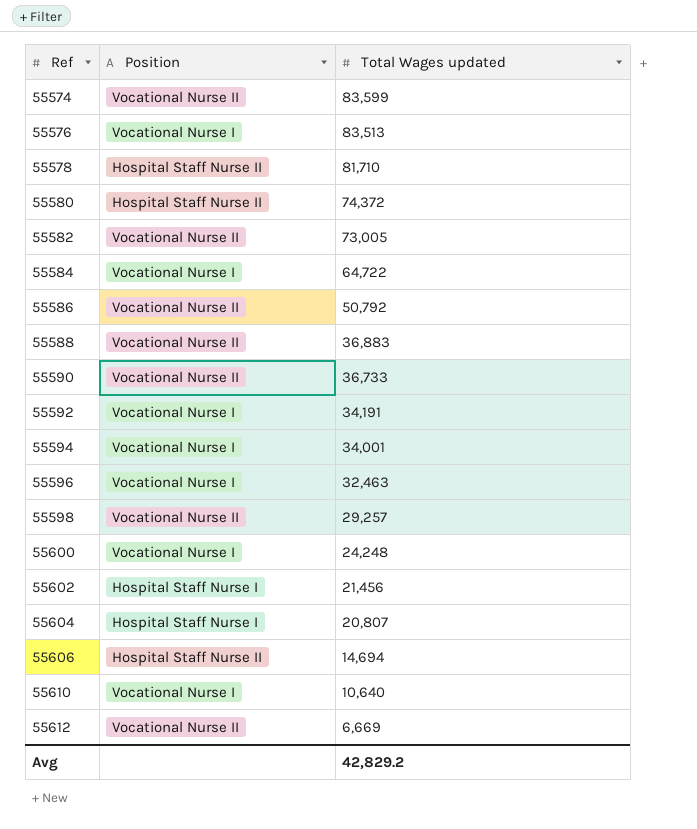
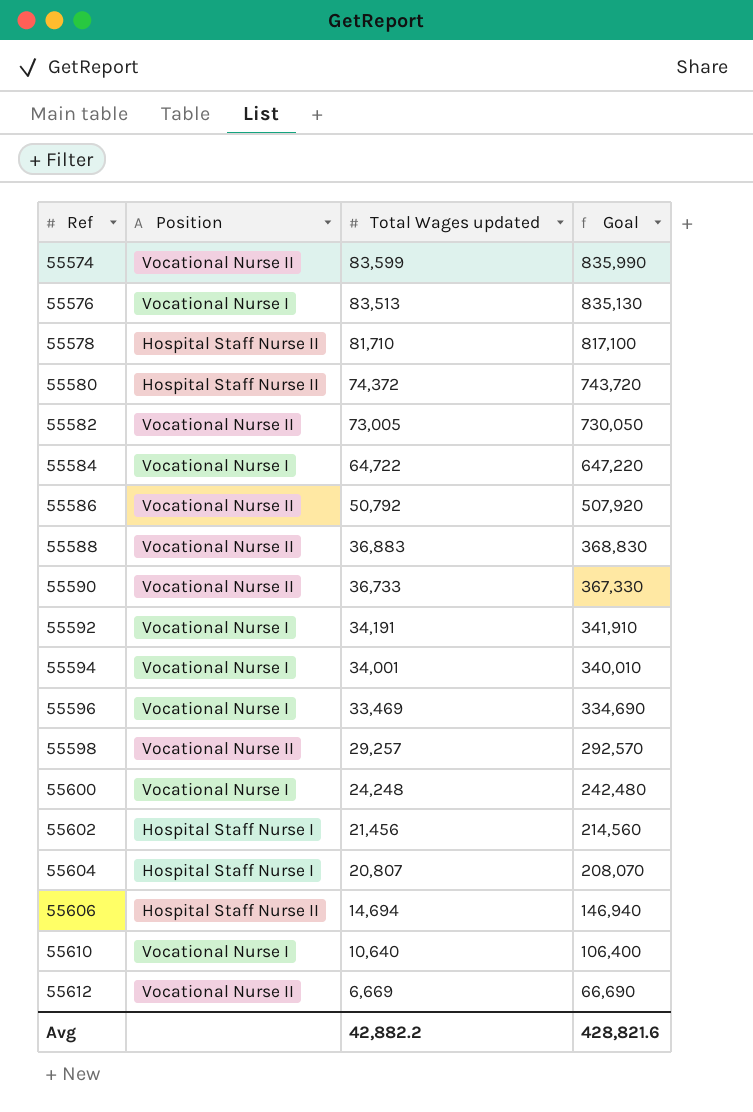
column Goal | formula: none -> [Total Wages updated] * 10
55596 | Total Wages updated: 32,463 -> 33,469
Avg | Total Wages updated: 42,829.2 -> 42,882.2

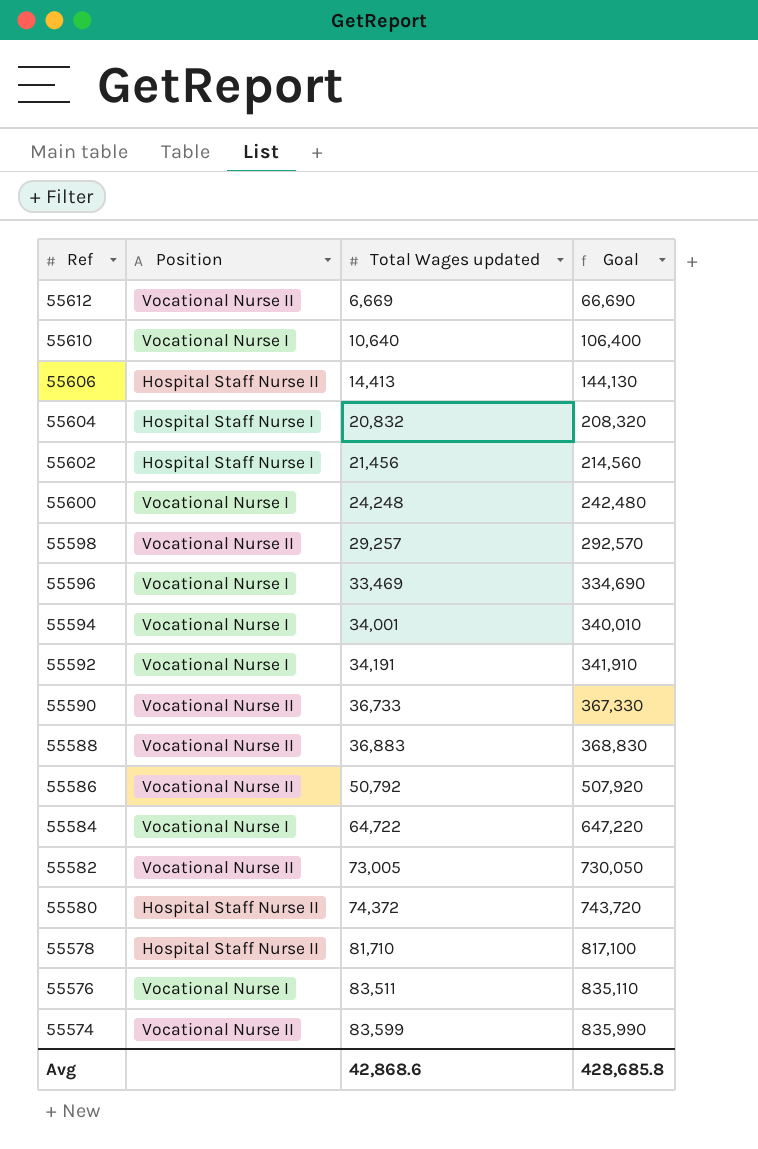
row order: Ref ascending -> Ref descending
55606 | Total Wages updated: 14,694 -> 14,413
55606 | Goal: 146,940 -> 144,130
55604 | Total Wages updated: 20,807 -> 20,832
55604 | Goal: 208,070 -> 208,320
55576 | Total Wages updated: 83,513 -> 83,511
55576 | Goal: 835,130 -> 835,110
Avg | Total Wages updated: 42,882.2 -> 42,868.6
Avg | Goal: 428,821.6 -> 428,685.8

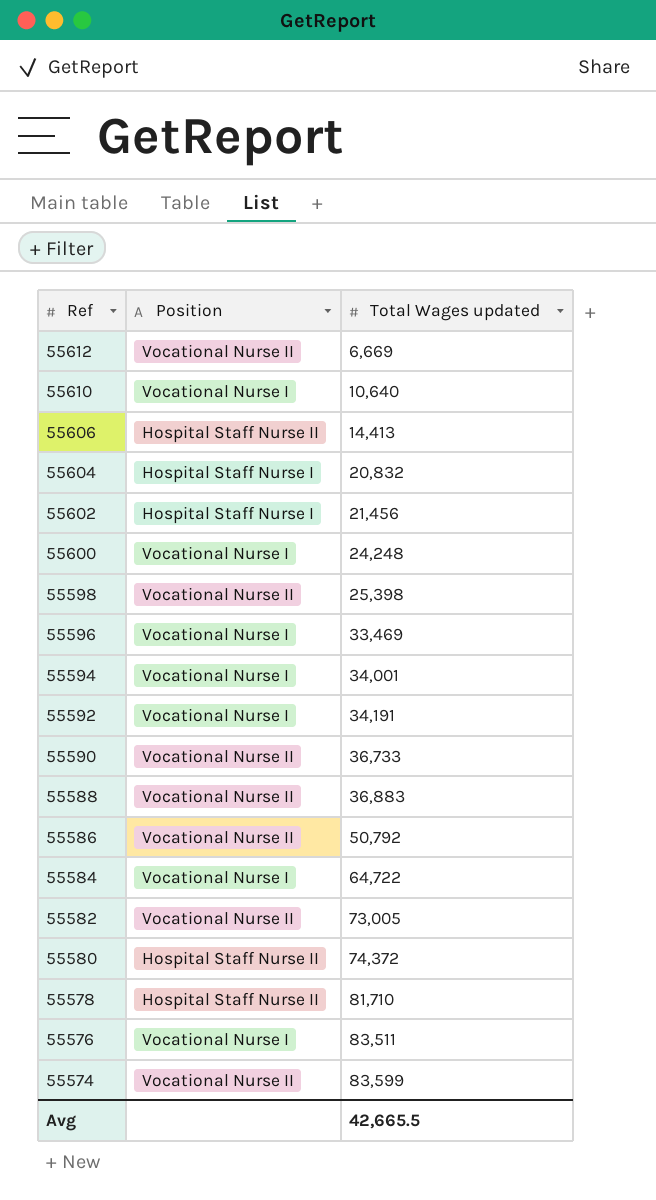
column Goal | formula: [Total Wages updated] * 10 -> none
55598 | Total Wages updated: 29,257 -> 25,398
Avg | Total Wages updated: 42,868.6 -> 42,665.5

